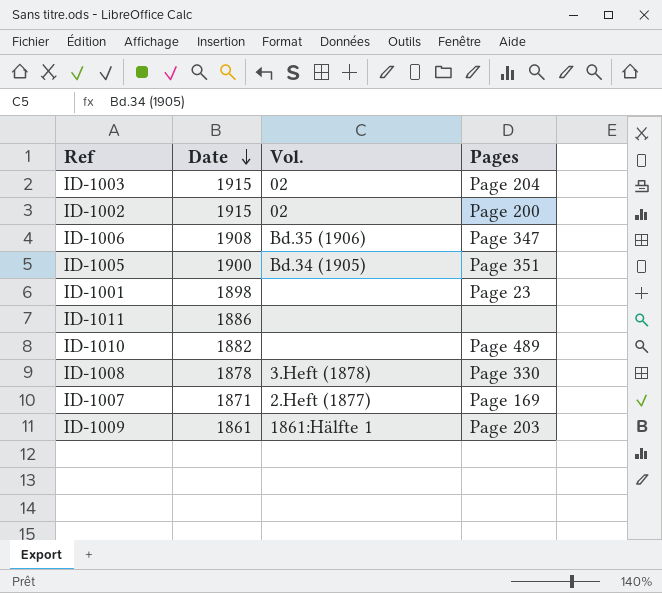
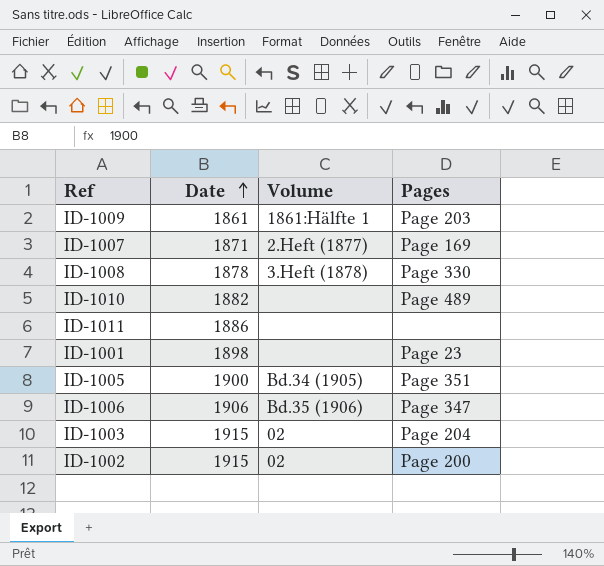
row order: Date descending -> Date ascending
column name: Vol. -> Volume
ID-1006 | Date: 1908 -> 1906

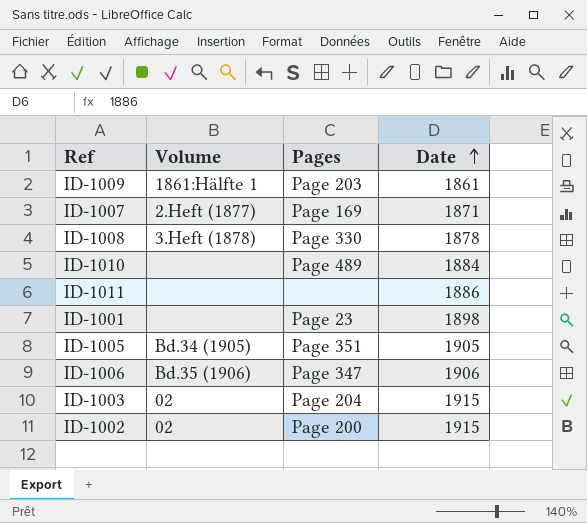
column Date | position: 2 -> 4
ID-1010 | Date: 1882 -> 1884
ID-1005 | Date: 1900 -> 1905

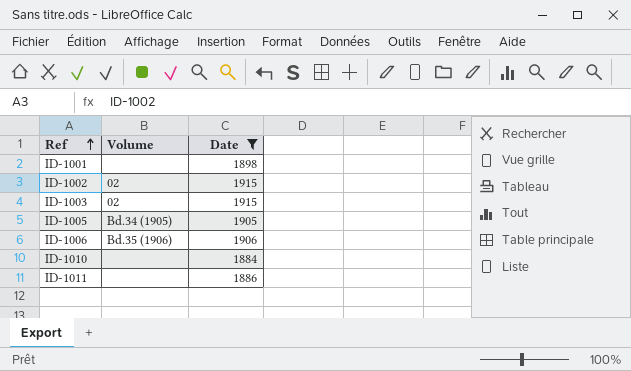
filter: none -> Date >= 1884
row order: Date ascending -> Ref ascending
column Pages | position: 3 -> none

